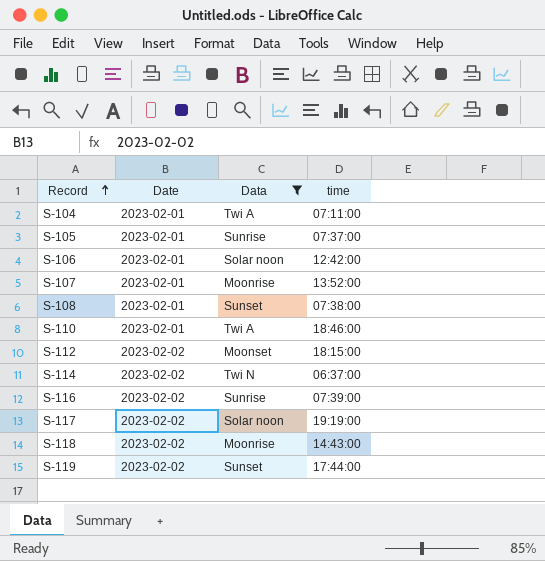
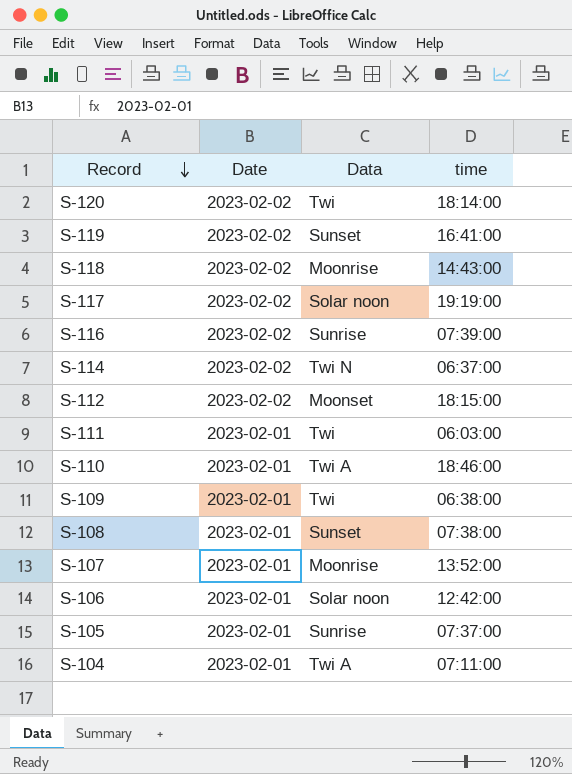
filter: Data != Twi -> none
row order: Record ascending -> Record descending
S-119 | time: 17:44:00 -> 16:41:00

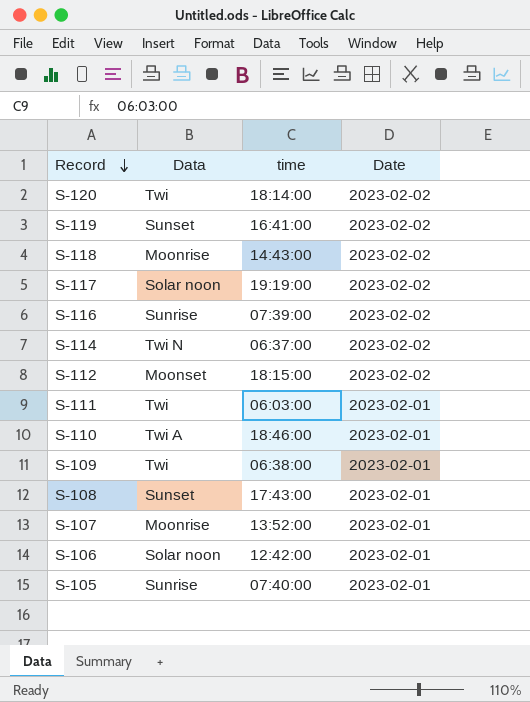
column Date | position: 2 -> 4
row S-104: 2023-02-01 | Twi A | 07:11:00 -> none
S-108 | time: 07:38:00 -> 17:43:00
S-105 | time: 07:37:00 -> 07:40:00

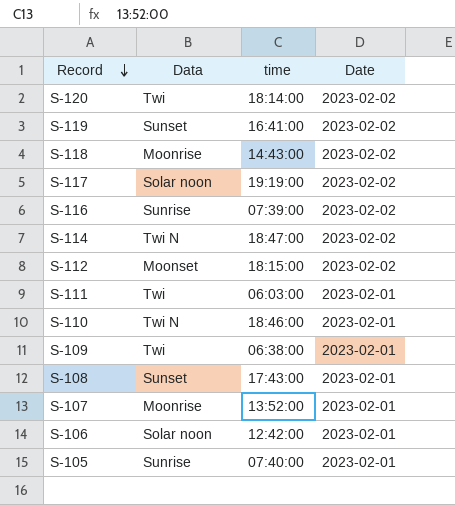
S-114 | time: 06:37:00 -> 18:47:00
S-110 | Data: Twi A -> Twi N

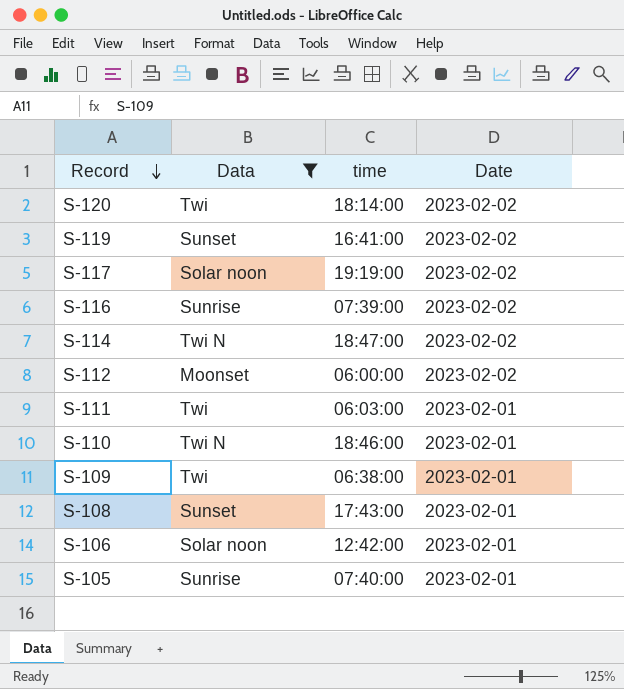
filter: none -> Data != Moonrise
S-112 | time: 18:15:00 -> 06:00:00

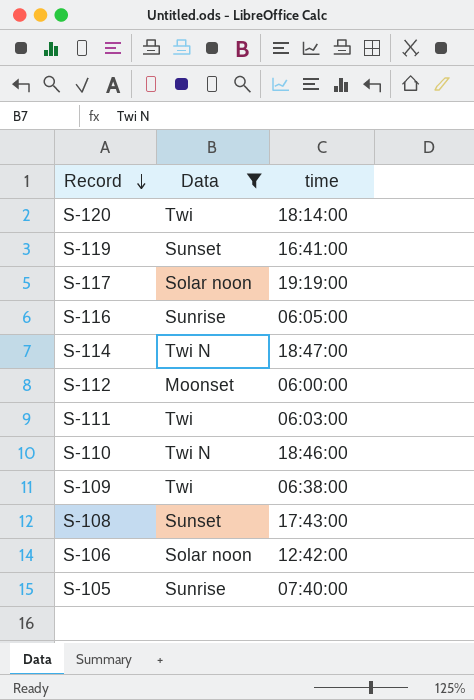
column Date | position: 4 -> none
S-116 | time: 07:39:00 -> 06:05:00

